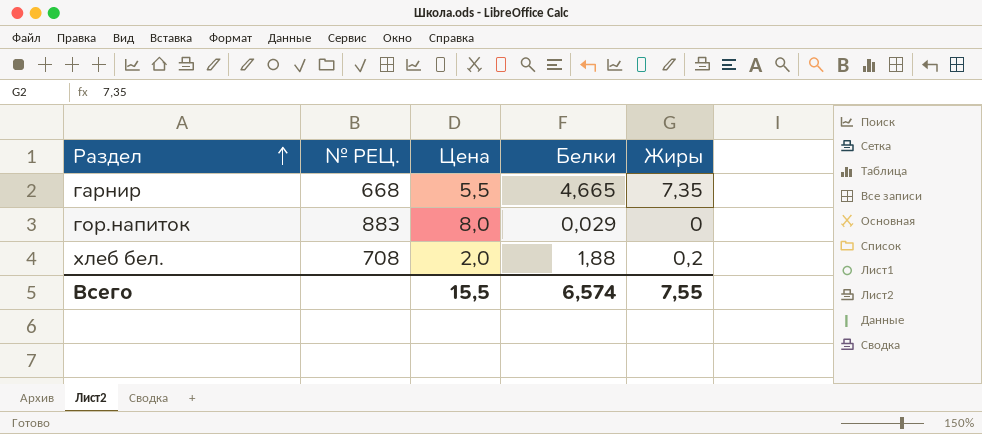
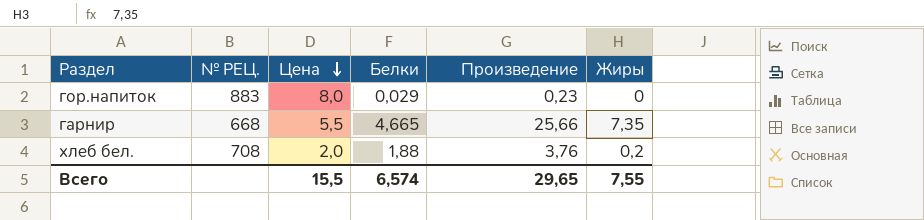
row order: Раздел ascending -> Цена descending
column Произведение | formula: none -> [Цена] * [Белки]

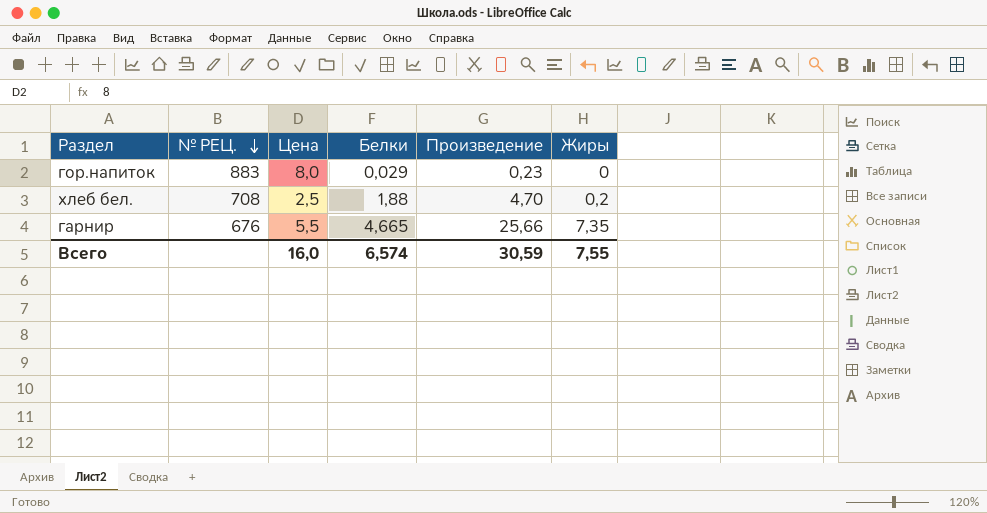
row order: Цена descending -> № РЕЦ. descending
хлеб бел. | Цена: 2,0 -> 2,5
хлеб бел. | Произведение: 3,76 -> 4,70
гарнир | № РЕЦ.: 668 -> 676
Всего | Цена: 15,5 -> 16,0
Всего | Произведение: 29,65 -> 30,59

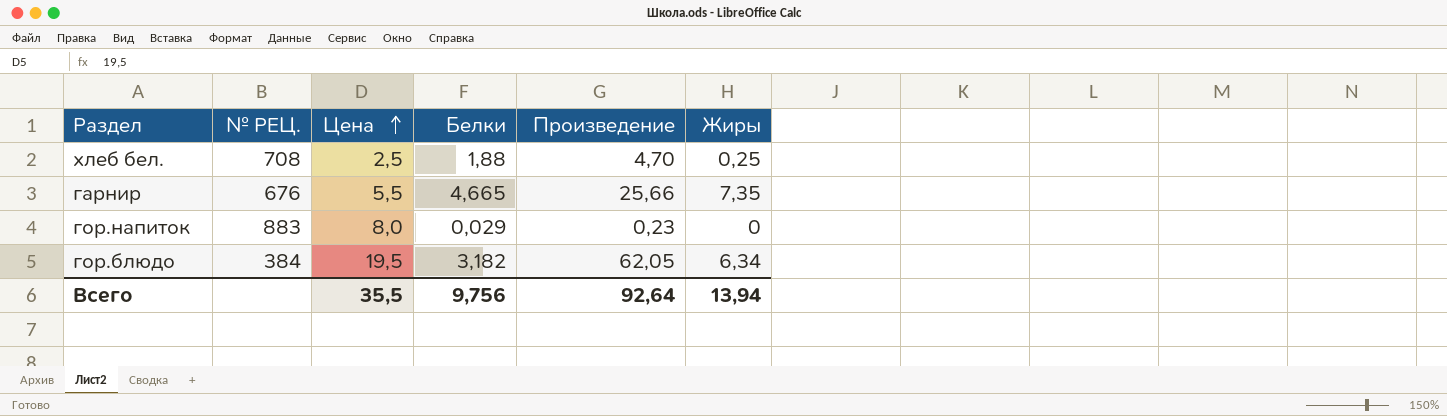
row order: № РЕЦ. descending -> Цена ascending
хлеб бел. | Жиры: 0,2 -> 0,25
row гор.блюдо: none -> 384 | 19,5 | 3,182 | 62,05 | 6,34
Всего | Цена: 16,0 -> 35,5
Всего | Белки: 6,574 -> 9,756
Всего | Произведение: 30,59 -> 92,64
Всего | Жиры: 7,55 -> 13,94

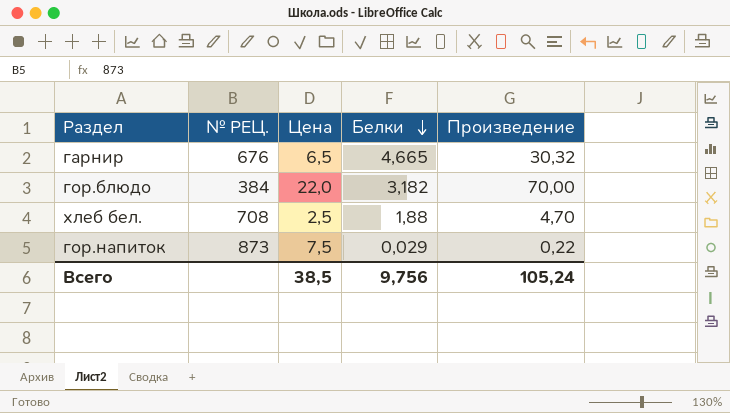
row order: Цена ascending -> Белки descending
column Жиры | position: 6 -> none
гарнир | Цена: 5,5 -> 6,5
гарнир | Произведение: 25,66 -> 30,32
гор.блюдо | Цена: 19,5 -> 22,0
гор.блюдо | Произведение: 62,05 -> 70,00
гор.напиток | № РЕЦ.: 883 -> 873
гор.напиток | Цена: 8,0 -> 7,5
гор.напиток | Произведение: 0,23 -> 0,22
Всего | Цена: 35,5 -> 38,5
Всего | Произведение: 92,64 -> 105,24

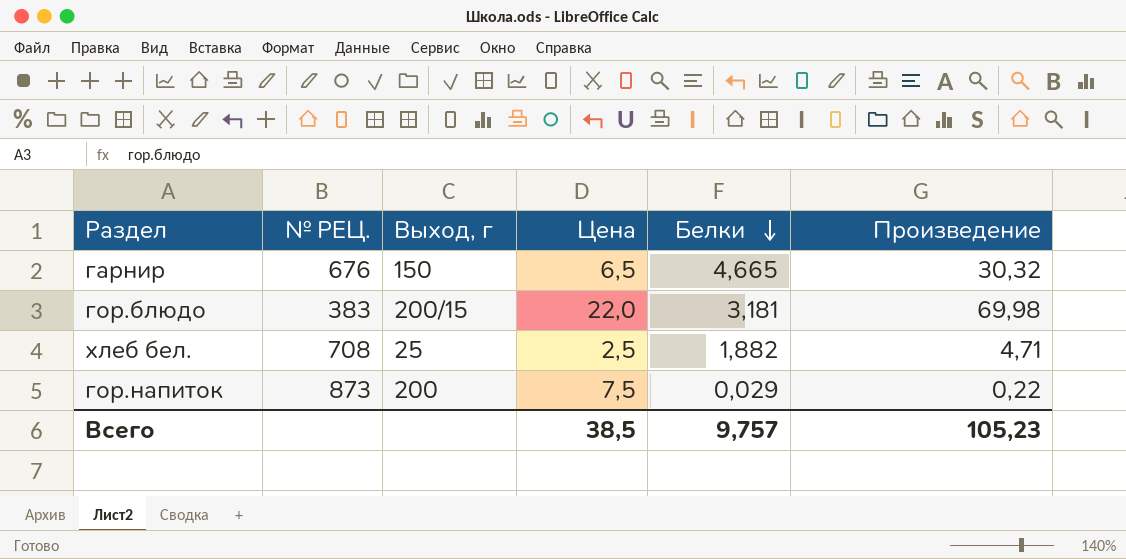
column Выход, г | position: none -> 3
гор.блюдо | № РЕЦ.: 384 -> 383
гор.блюдо | Белки: 3,182 -> 3,181
гор.блюдо | Произведение: 70,00 -> 69,98
хлеб бел. | Белки: 1,88 -> 1,882
хлеб бел. | Произведение: 4,70 -> 4,71
Всего | Белки: 9,756 -> 9,757
Всего | Произведение: 105,24 -> 105,23

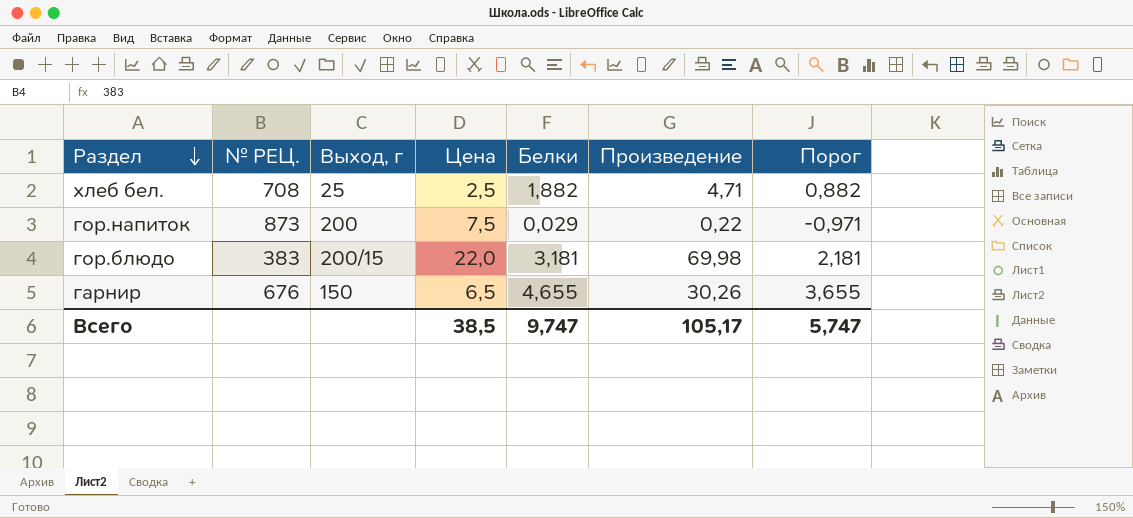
row order: Белки descending -> Раздел descending
column Порог | formula: none -> [Белки] - 1
гарнир | Белки: 4,665 -> 4,655
гарнир | Произведение: 30,32 -> 30,26
Всего | Белки: 9,757 -> 9,747
Всего | Произведение: 105,23 -> 105,17

